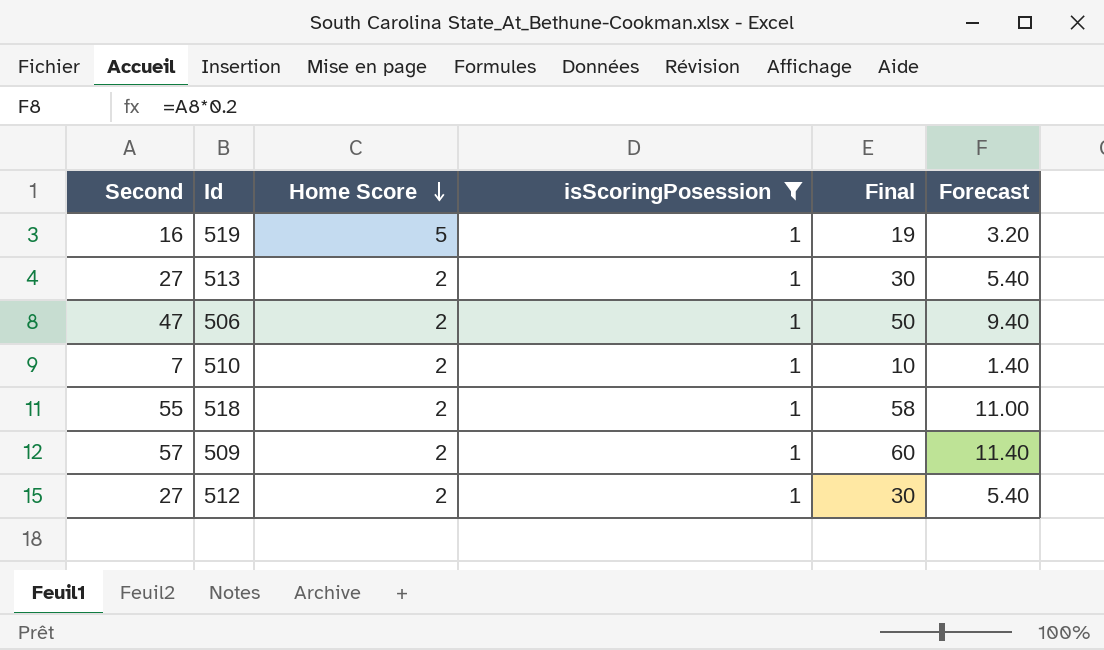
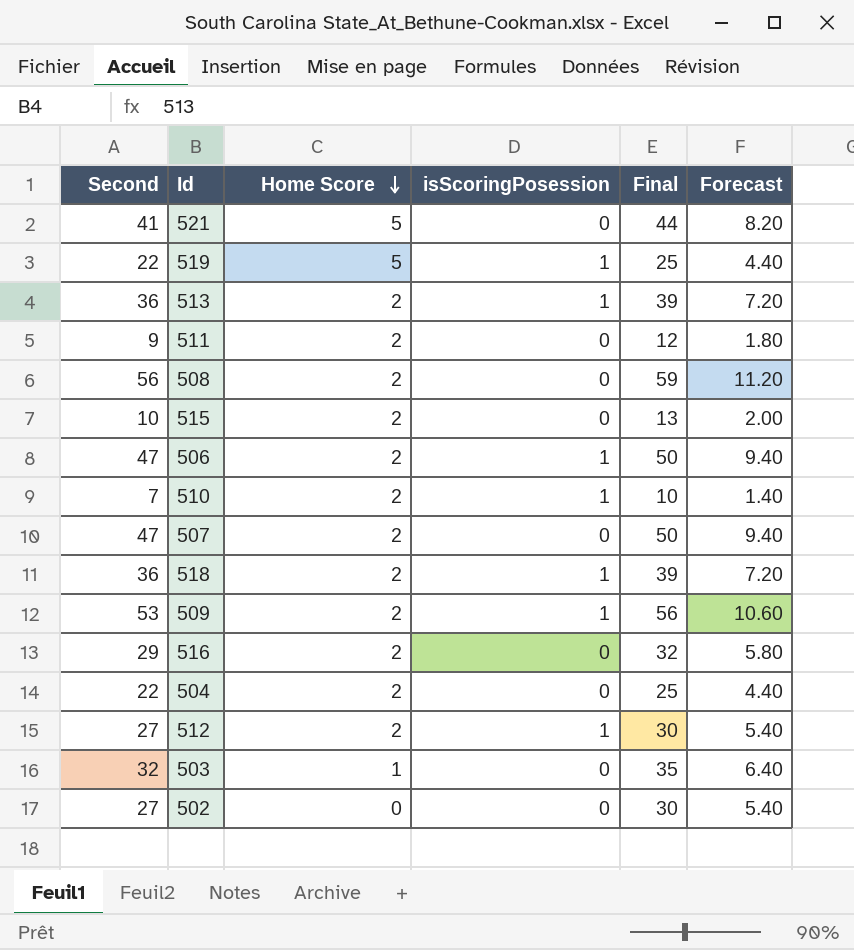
filter: isScoringPosession = 1 -> none
519 | Second: 16 -> 22
519 | Final: 19 -> 25
519 | Forecast: 3.20 -> 4.40
513 | Second: 27 -> 36
513 | Final: 30 -> 39
513 | Forecast: 5.40 -> 7.20
518 | Second: 55 -> 36
518 | Final: 58 -> 39
518 | Forecast: 11.00 -> 7.20
509 | Second: 57 -> 53
509 | Final: 60 -> 56
509 | Forecast: 11.40 -> 10.60

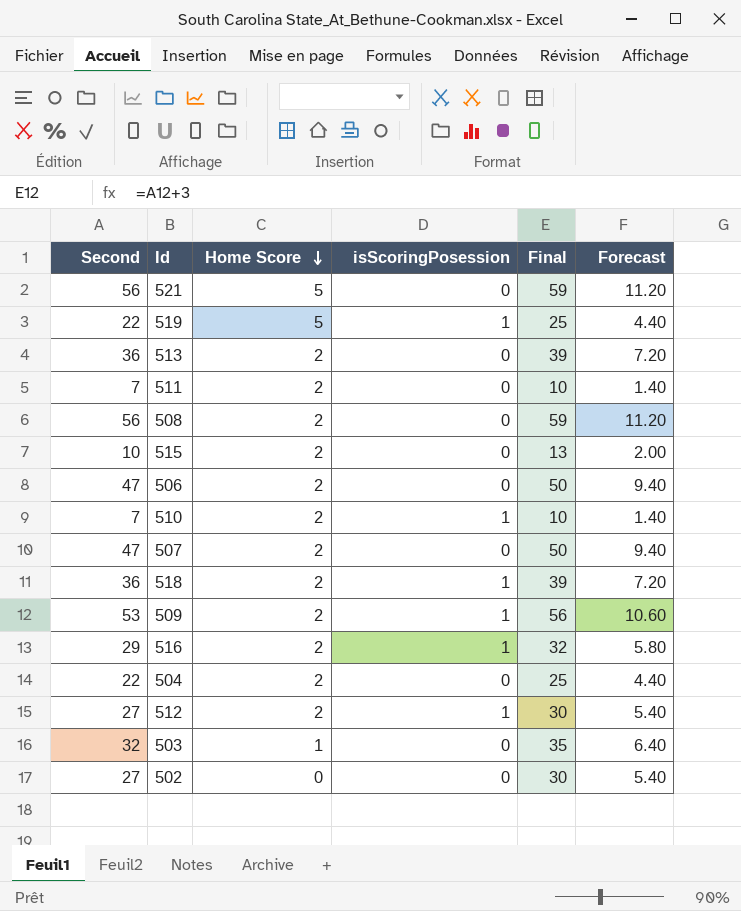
521 | Second: 41 -> 56
521 | Final: 44 -> 59
521 | Forecast: 8.20 -> 11.20
513 | isScoringPosession: 1 -> 0
511 | Second: 9 -> 7
511 | Final: 12 -> 10
511 | Forecast: 1.80 -> 1.40
506 | isScoringPosession: 1 -> 0
516 | isScoringPosession: 0 -> 1

